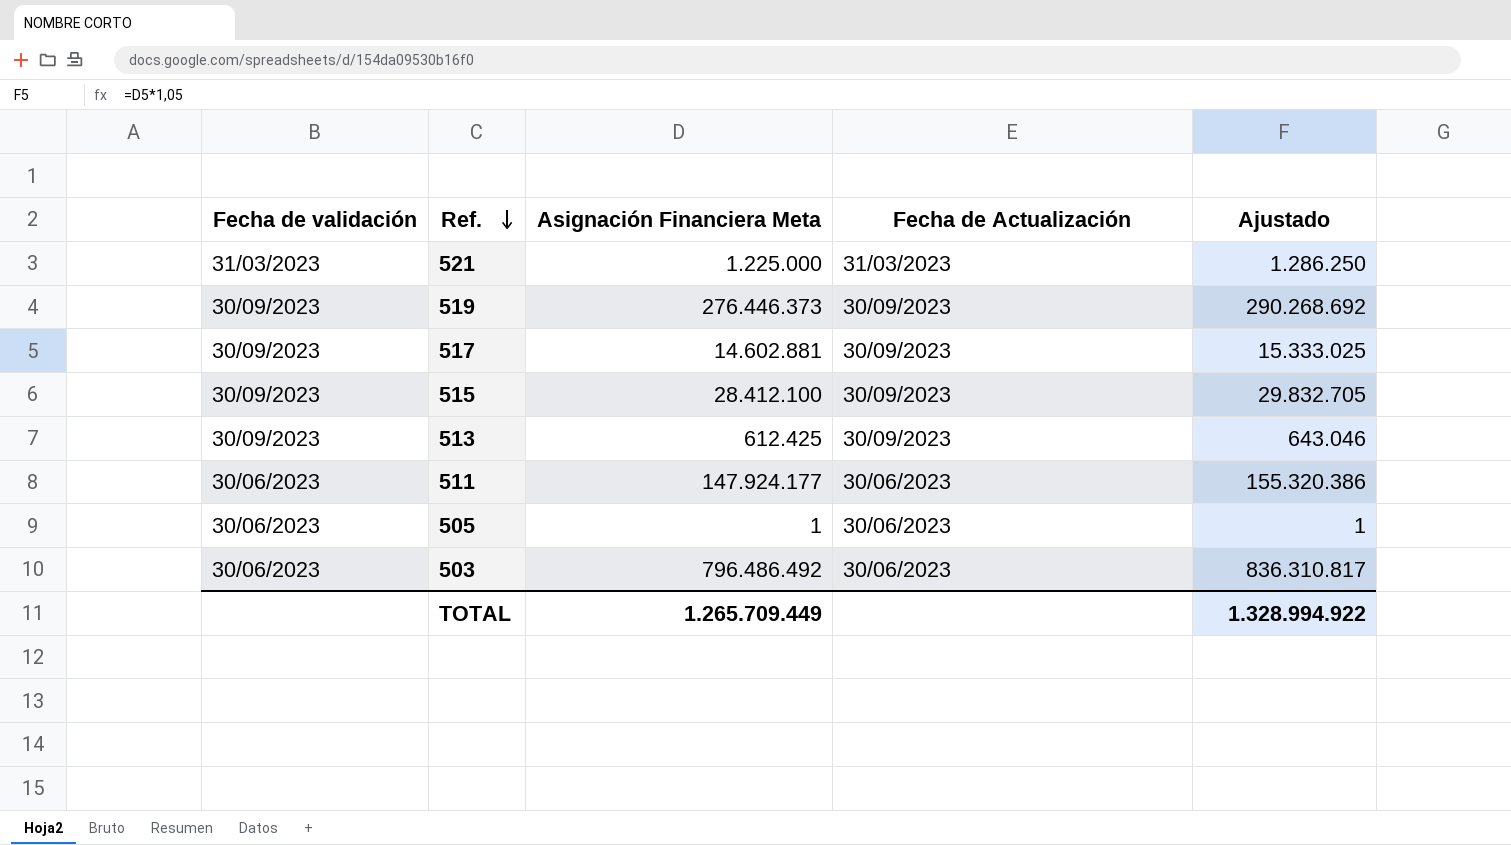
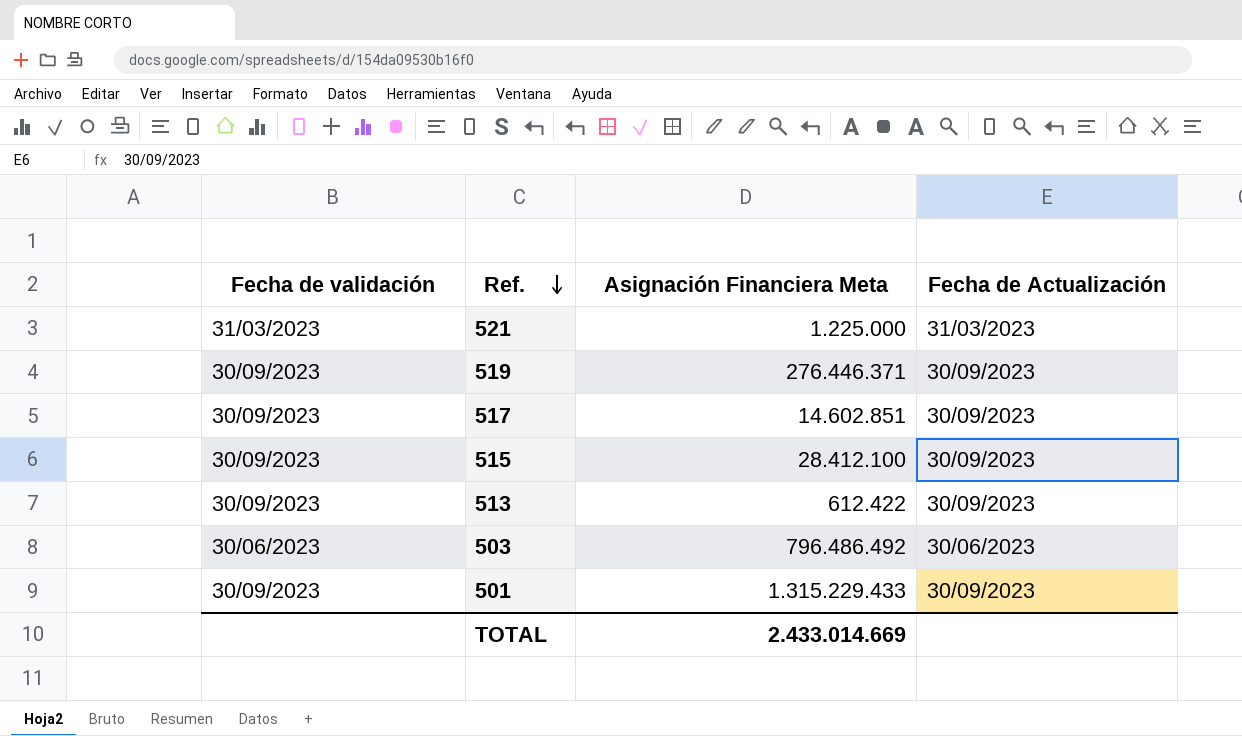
column Ajustado | formula: [Asignación Financiera Meta] * 1,05 -> none
row 511: 30/06/2023 | 147.924.177 | 30/06/2023 | 155.320.386 -> none
row 505: 30/06/2023 | 1 | 30/06/2023 | 1 -> none
519 | Asignación Financiera Meta: 276.446.373 -> 276.446.371
517 | Asignación Financiera Meta: 14.602.881 -> 14.602.851
513 | Asignación Financiera Meta: 612.425 -> 612.422
row 501: none -> 30/09/2023 | 1.315.229.433 | 30/09/2023
TOTAL | Asignación Financiera Meta: 1.265.709.449 -> 2.433.014.669

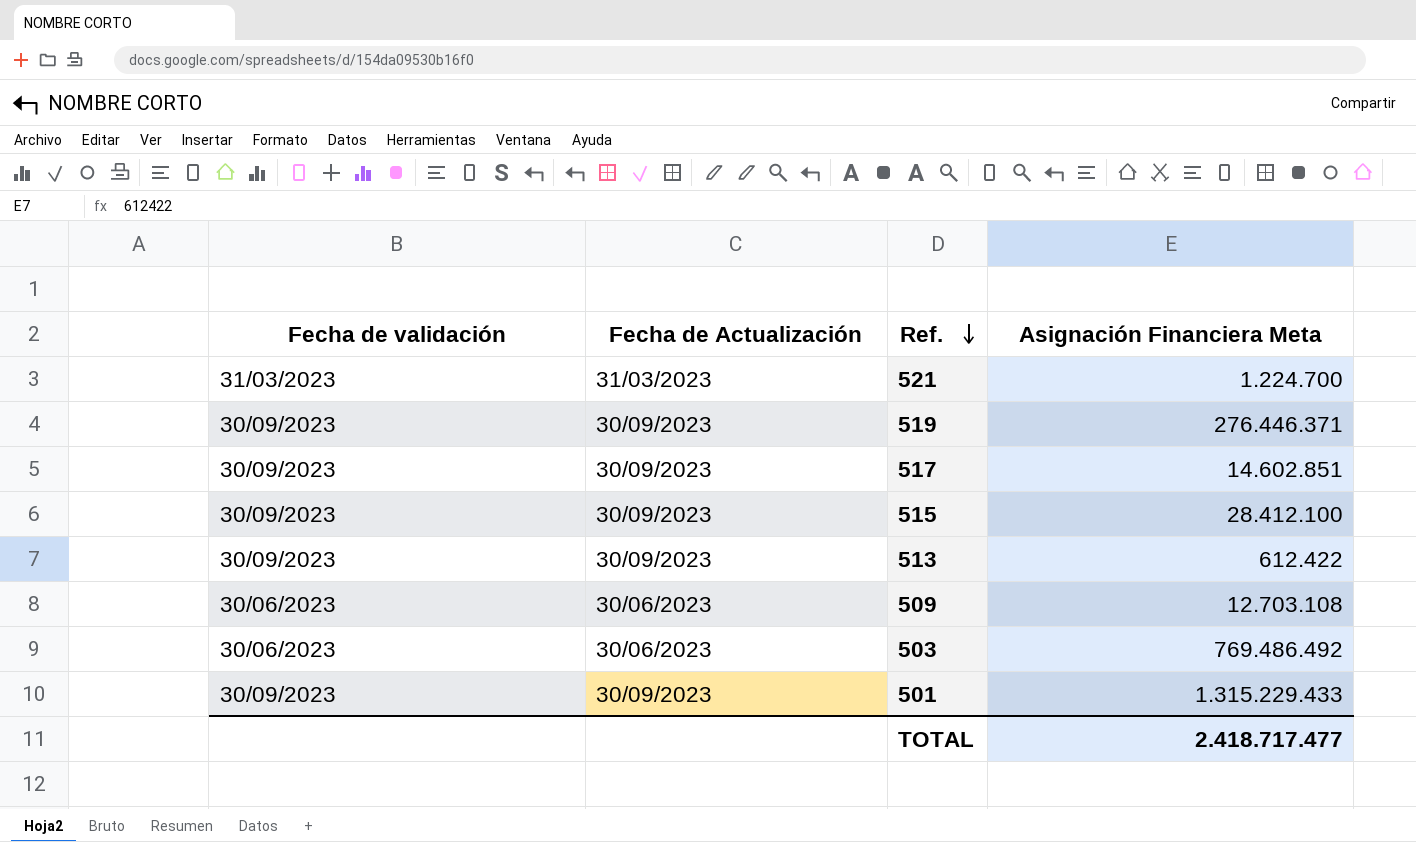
column Fecha de Actualización | position: 4 -> 2
521 | Asignación Financiera Meta: 1.225.000 -> 1.224.700
row 509: none -> 30/06/2023 | 30/06/2023 | 12.703.108
503 | Asignación Financiera Meta: 796.486.492 -> 769.486.492
TOTAL | Asignación Financiera Meta: 2.433.014.669 -> 2.418.717.477

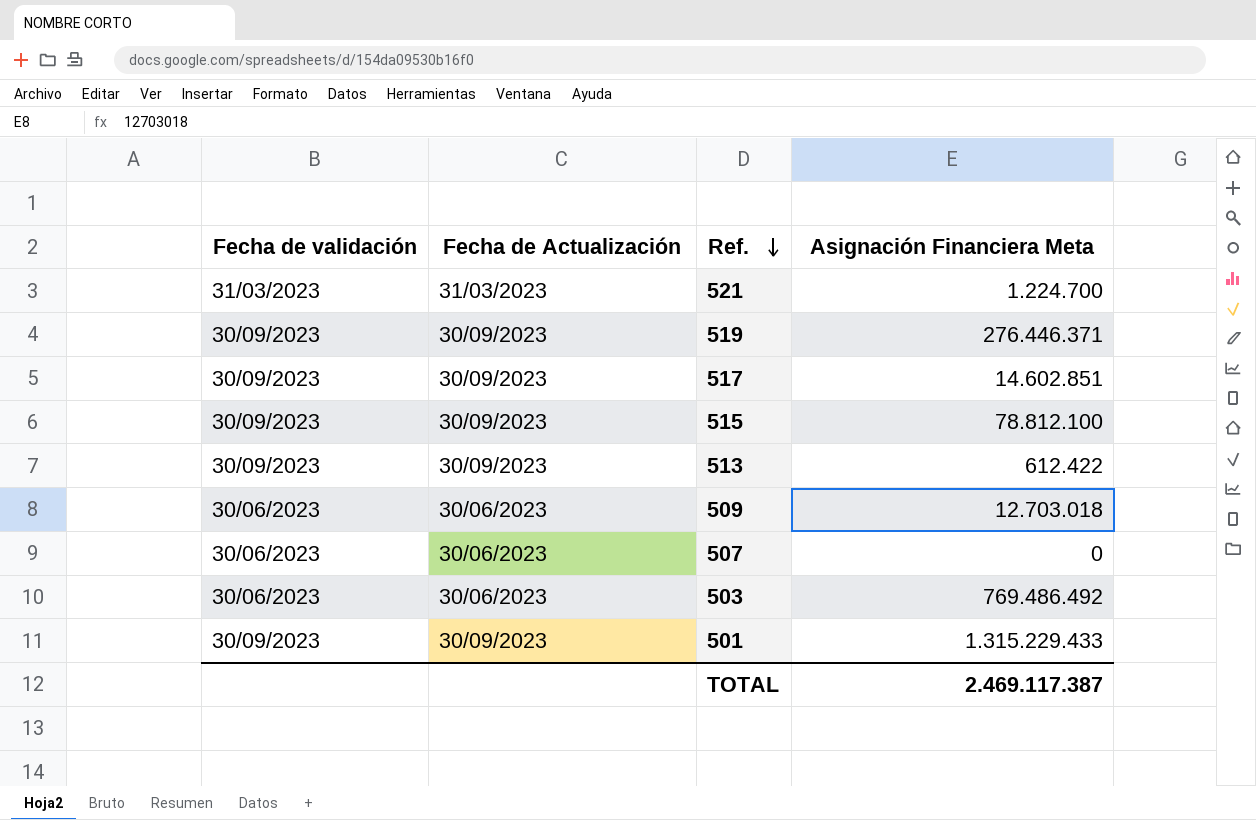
515 | Asignación Financiera Meta: 28.412.100 -> 78.812.100
509 | Asignación Financiera Meta: 12.703.108 -> 12.703.018
row 507: none -> 30/06/2023 | 30/06/2023 | 0
TOTAL | Asignación Financiera Meta: 2.418.717.477 -> 2.469.117.387

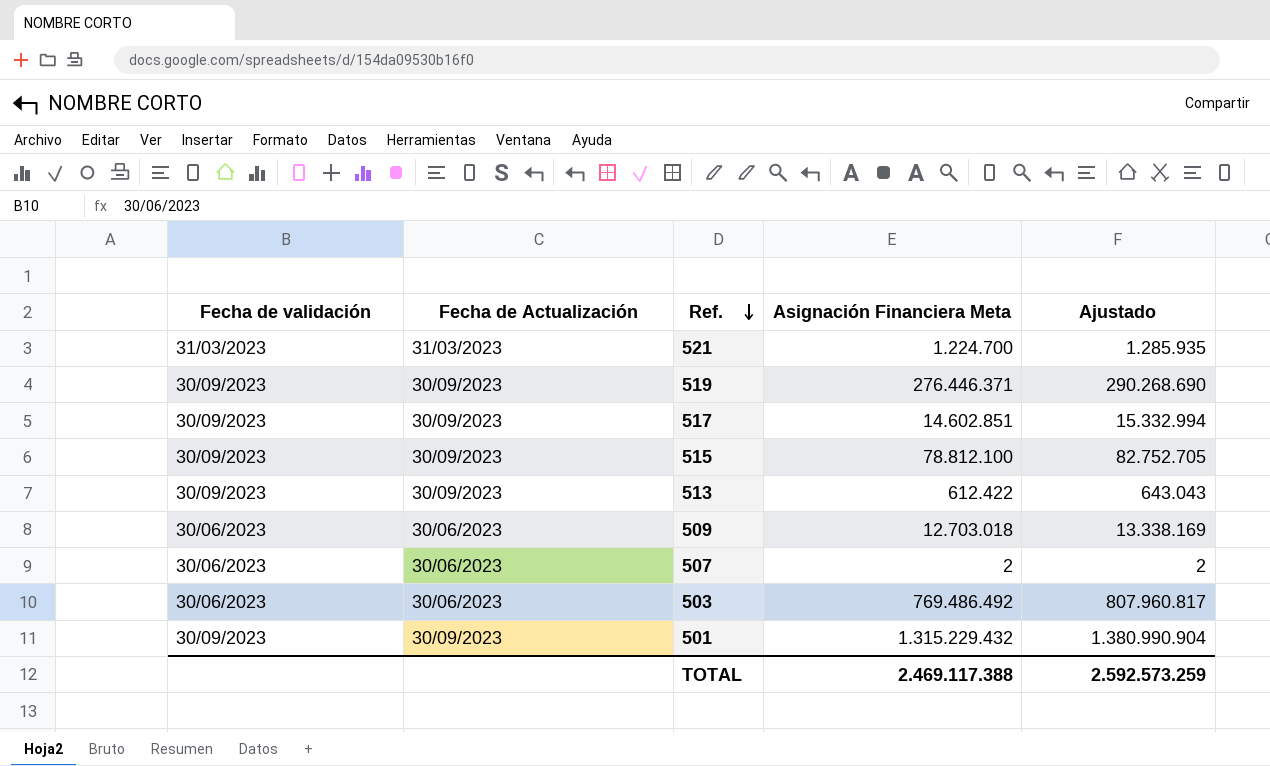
column Ajustado | formula: none -> [Asignación Financiera Meta] * 1,05
507 | Asignación Financiera Meta: 0 -> 2
501 | Asignación Financiera Meta: 1.315.229.433 -> 1.315.229.432
TOTAL | Asignación Financiera Meta: 2.469.117.387 -> 2.469.117.388

